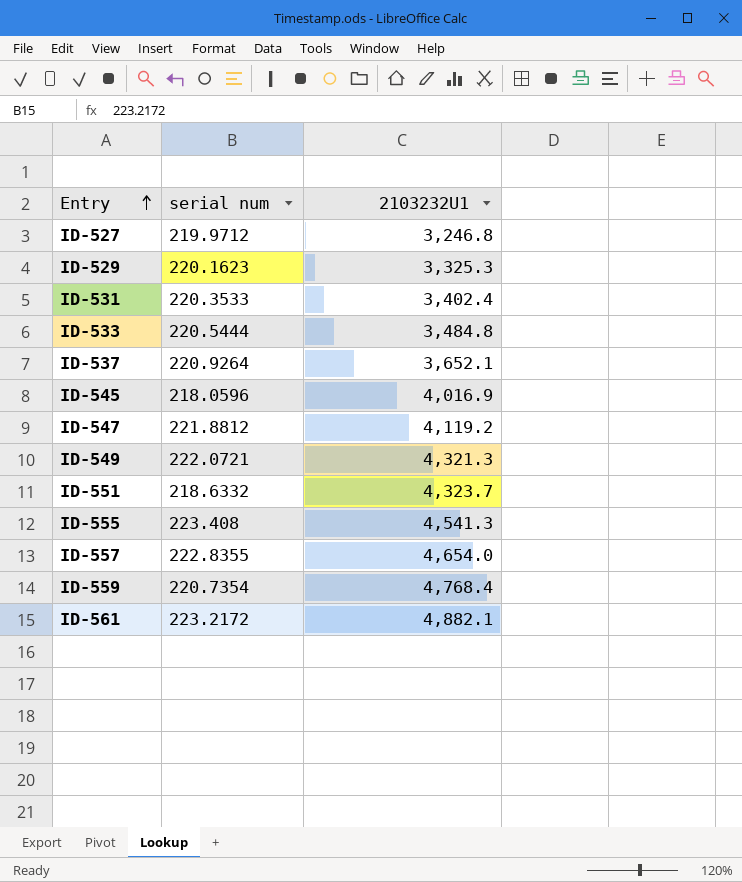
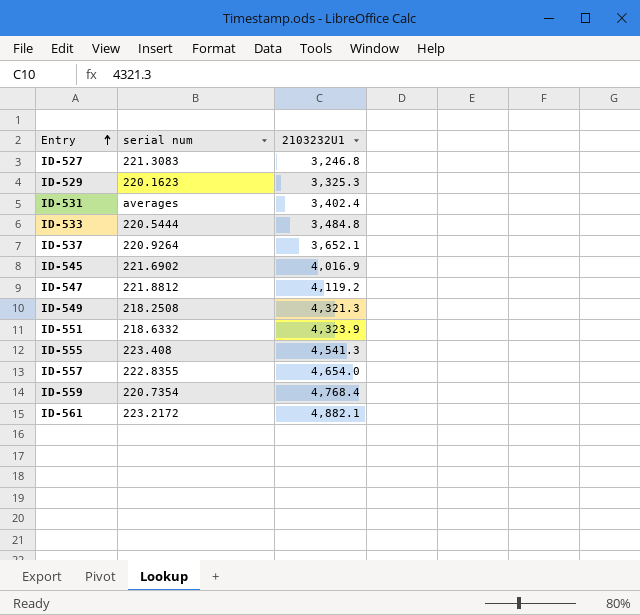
ID-527 | serial num: 219.9712 -> 221.3083
ID-531 | serial num: 220.3533 -> averages
ID-545 | serial num: 218.0596 -> 221.6902
ID-549 | serial num: 222.0721 -> 218.2508
ID-551 | 2103232U1: 4,323.7 -> 4,323.9

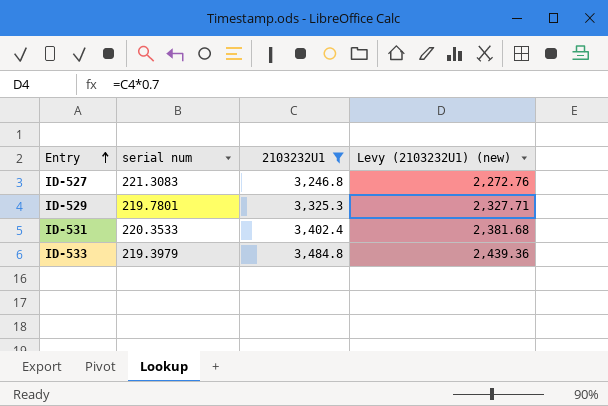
filter: none -> 2103232U1 <= 3,484.8
column Levy (2103232U1) (new) | formula: none -> [2103232U1] * 0.7
ID-529 | serial num: 220.1623 -> 219.7801
ID-531 | serial num: averages -> 220.3533
ID-533 | serial num: 220.5444 -> 219.3979

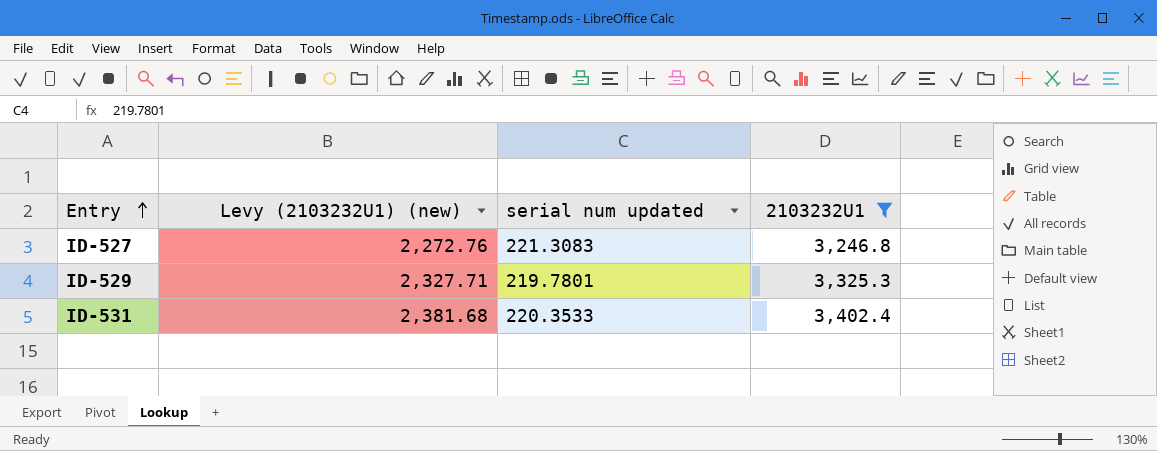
column Levy (2103232U1) (new) | position: 4 -> 2
column name: serial num -> serial num updated
row ID-533: 219.3979 | 3,484.8 | 2,439.36 -> none

